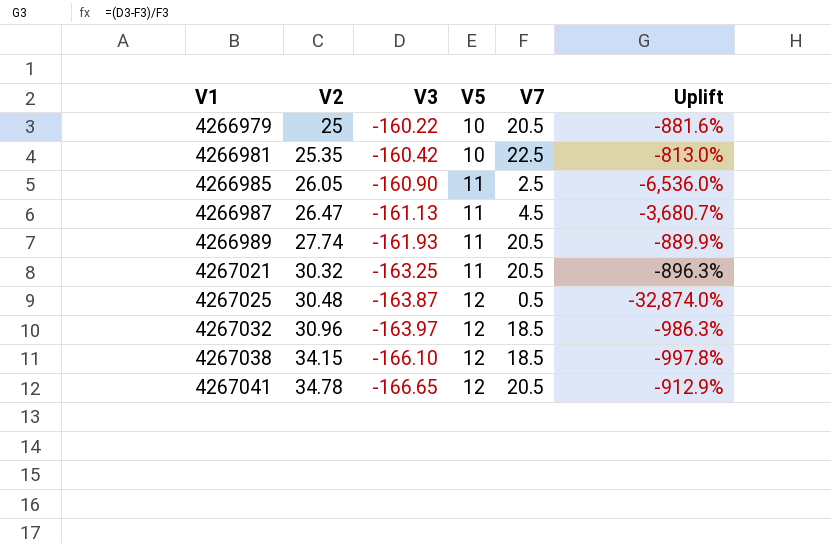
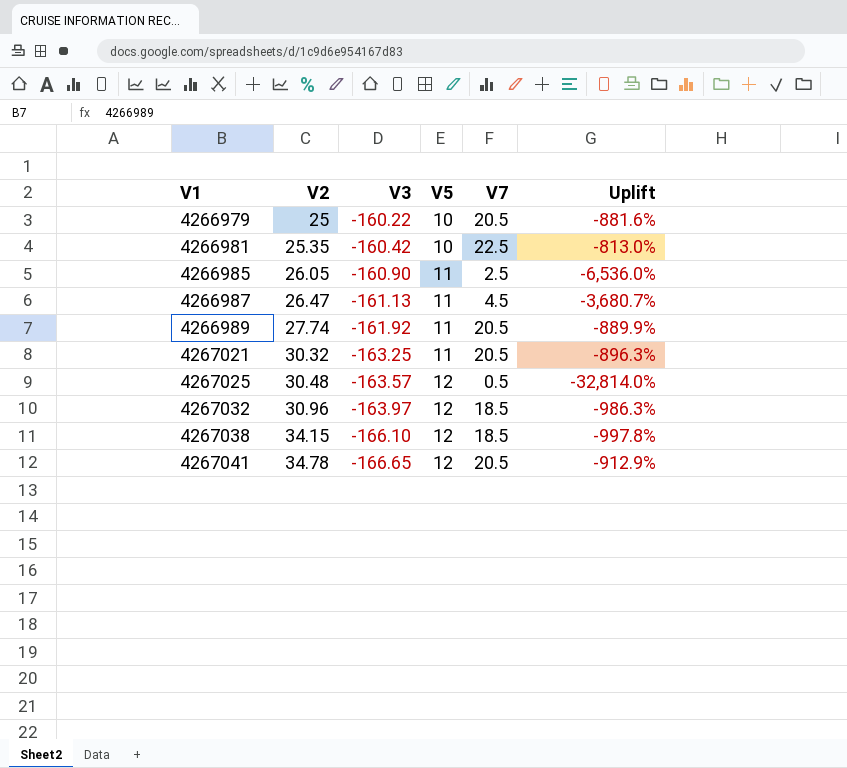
4266989 | V3: -161.93 -> -161.92
4267025 | V3: -163.87 -> -163.57
4267025 | Uplift: -32,874.0% -> -32,814.0%

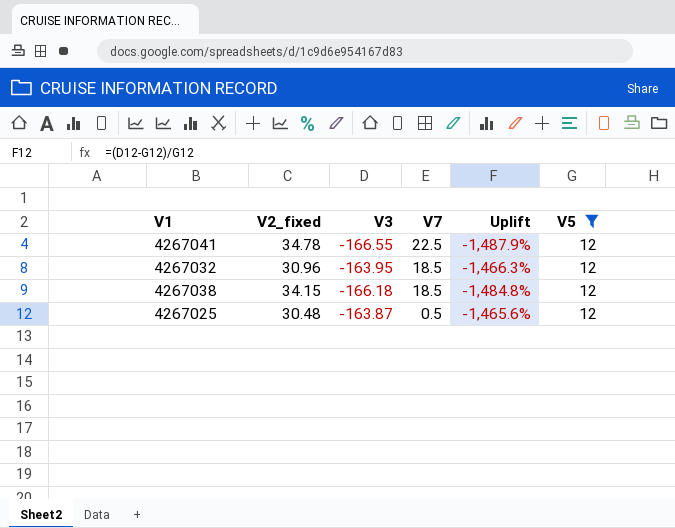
filter: none -> V5 = 12
row order: V1 ascending -> V7 descending
column name: V2 -> V2_fixed
column Uplift | formula: ([V3] - [V7]) / [V7] -> ([V3] - [V5]) / [V5]
column V5 | position: 4 -> 6
4267041 | V3: -166.65 -> -166.55
4267041 | V7: 20.5 -> 22.5
4267032 | V3: -163.97 -> -163.95
4267038 | V3: -166.10 -> -166.18
4267025 | V3: -163.57 -> -163.87

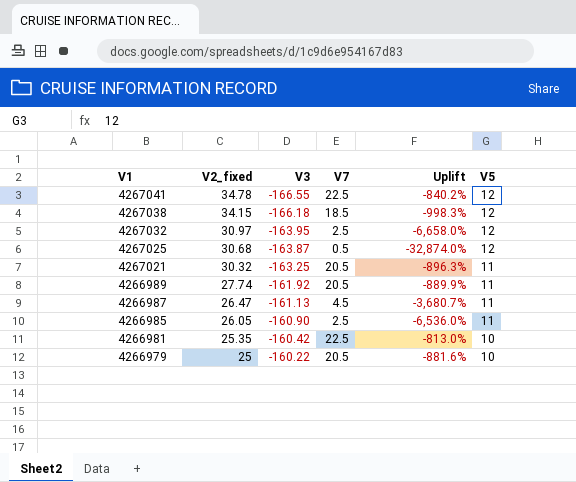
filter: V5 = 12 -> none
row order: V7 descending -> V1 descending
column Uplift | formula: ([V3] - [V5]) / [V5] -> ([V3] - [V7]) / [V7]
4267032 | V2_fixed: 30.96 -> 30.97
4267032 | V7: 18.5 -> 2.5
4267025 | V2_fixed: 30.48 -> 30.68

